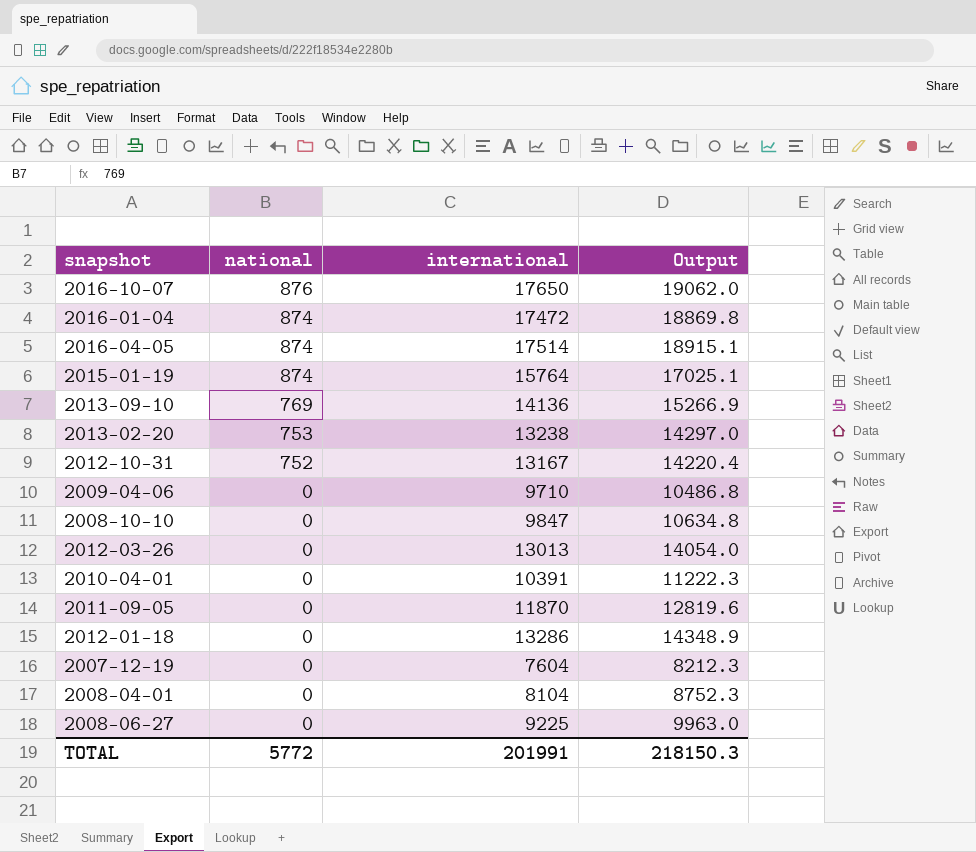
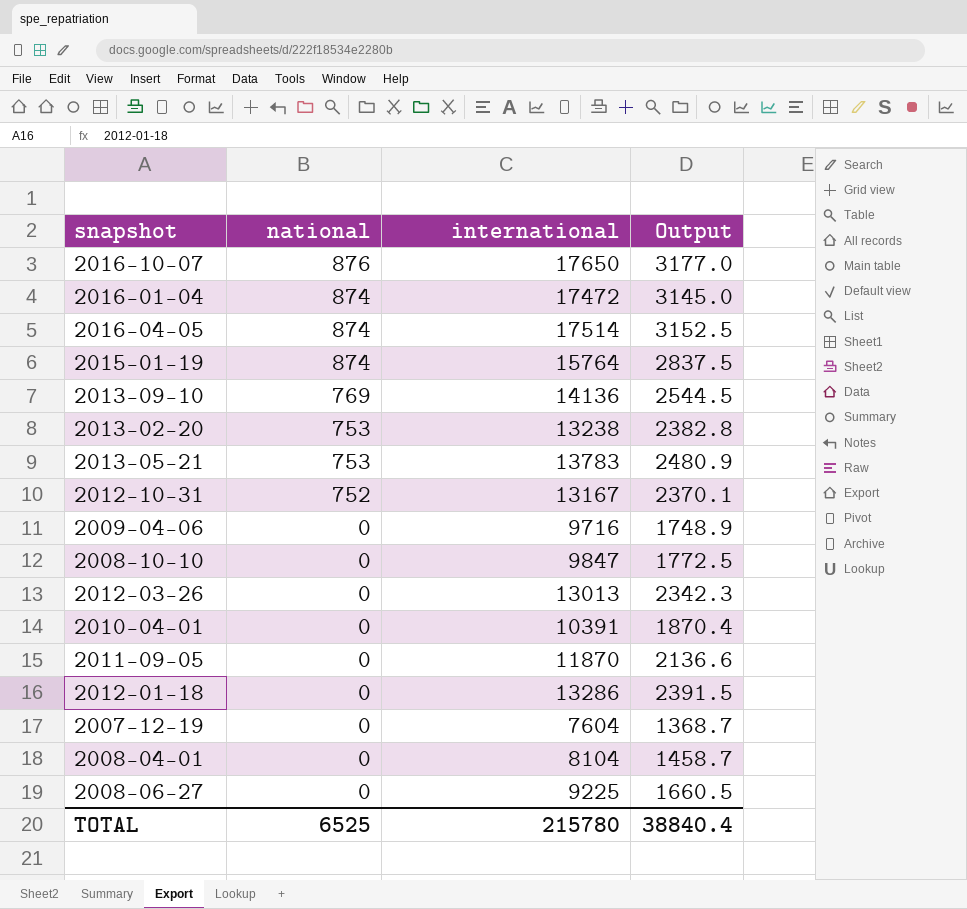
column Output | formula: [international] * 1.08 -> [international] * 0.18
row 2013-05-21: none -> 753 | 13783 | 2480.9
2009-04-06 | international: 9710 -> 9716
TOTAL | national: 5772 -> 6525
TOTAL | international: 201991 -> 215780
TOTAL | Output: 218150.3 -> 38840.4

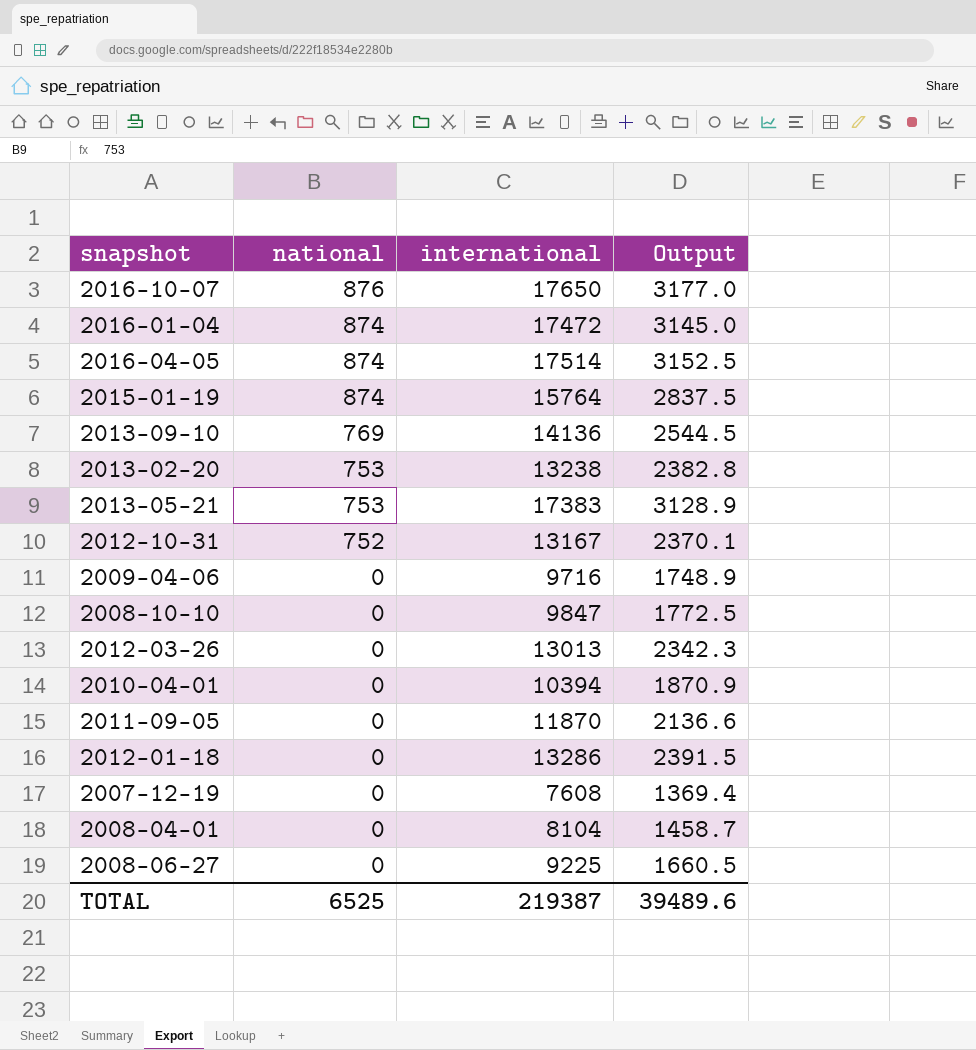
2013-05-21 | international: 13783 -> 17383
2013-05-21 | Output: 2480.9 -> 3128.9
2010-04-01 | international: 10391 -> 10394
2010-04-01 | Output: 1870.4 -> 1870.9
2007-12-19 | international: 7604 -> 7608
2007-12-19 | Output: 1368.7 -> 1369.4
TOTAL | international: 215780 -> 219387
TOTAL | Output: 38840.4 -> 39489.6

